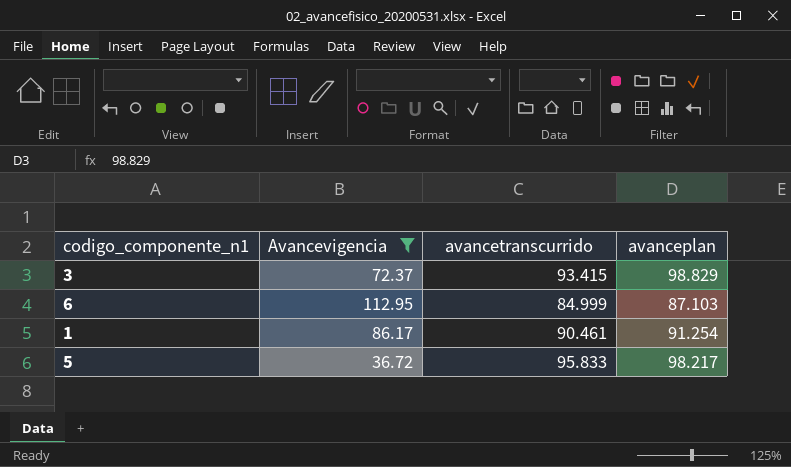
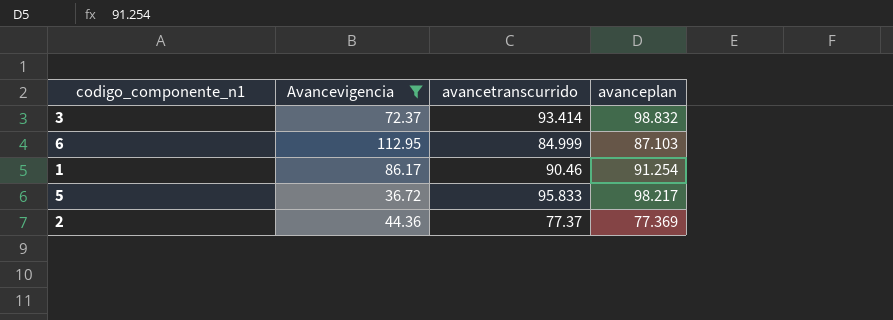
3 | avancetranscurrido: 93.415 -> 93.414
3 | avanceplan: 98.829 -> 98.832
1 | avancetranscurrido: 90.461 -> 90.46
row 2: none -> 44.36 | 77.37 | 77.369

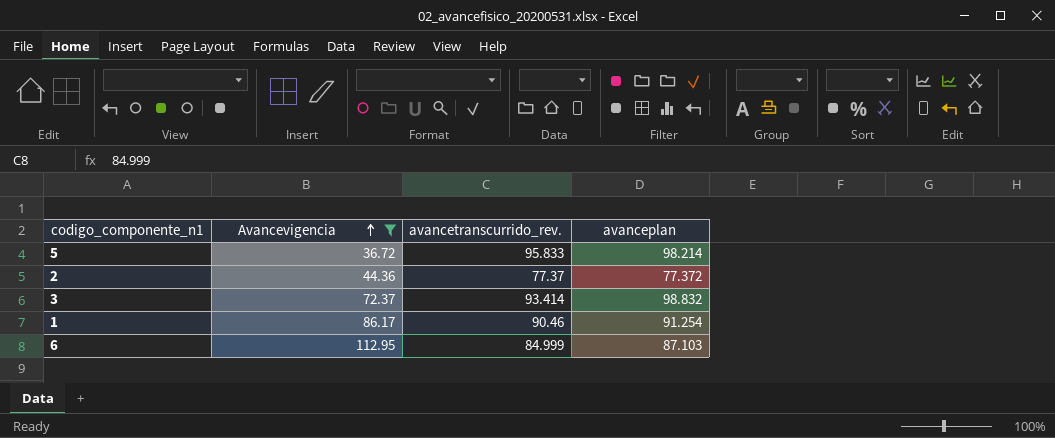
row order: none -> Avancevigencia ascending
column name: avancetranscurrido -> avancetranscurrido_rev.
5 | avanceplan: 98.217 -> 98.214
2 | avanceplan: 77.369 -> 77.372

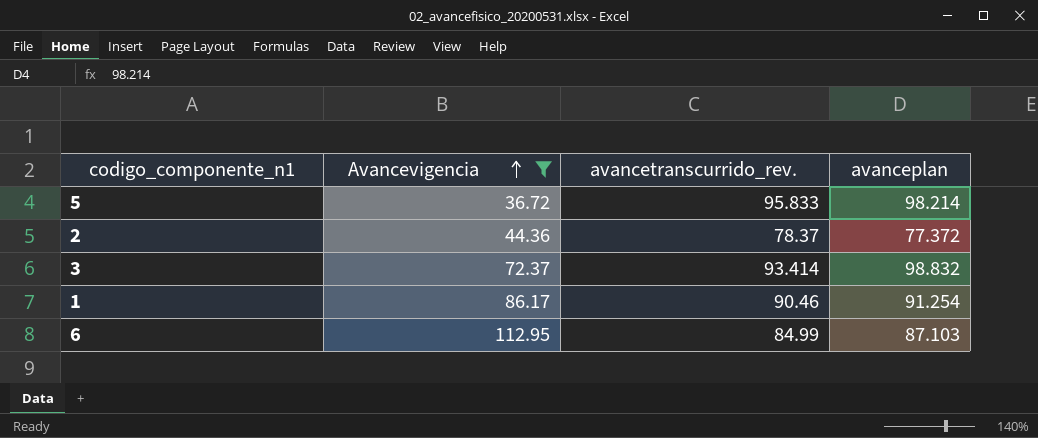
2 | avancetranscurrido_rev.: 77.37 -> 78.37
6 | avancetranscurrido_rev.: 84.999 -> 84.99

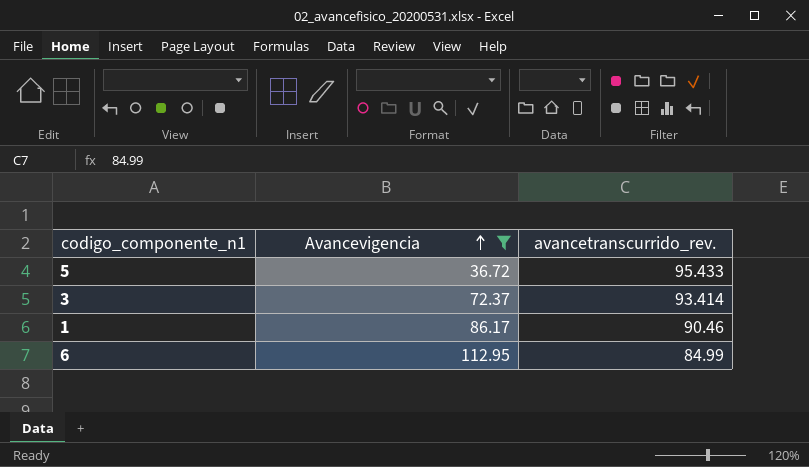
column avanceplan | position: 4 -> none
row 2: 44.36 | 78.37 | 77.372 -> none
5 | avancetranscurrido_rev.: 95.833 -> 95.433

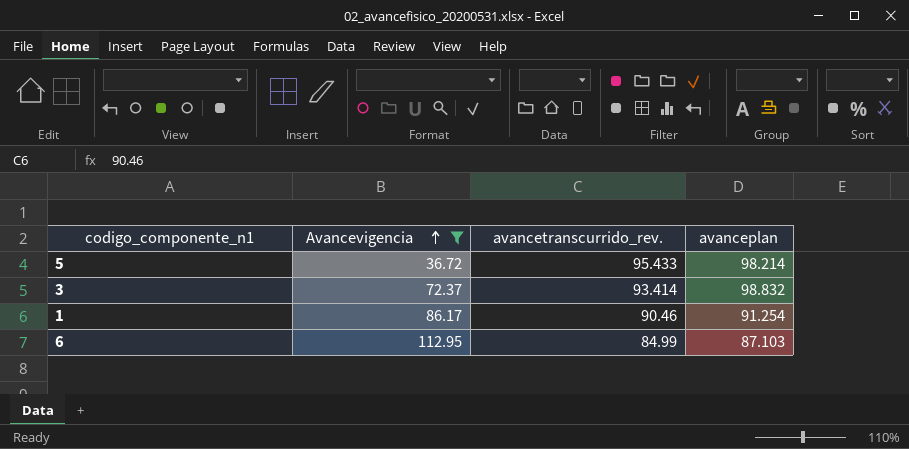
column avanceplan | position: none -> 4

